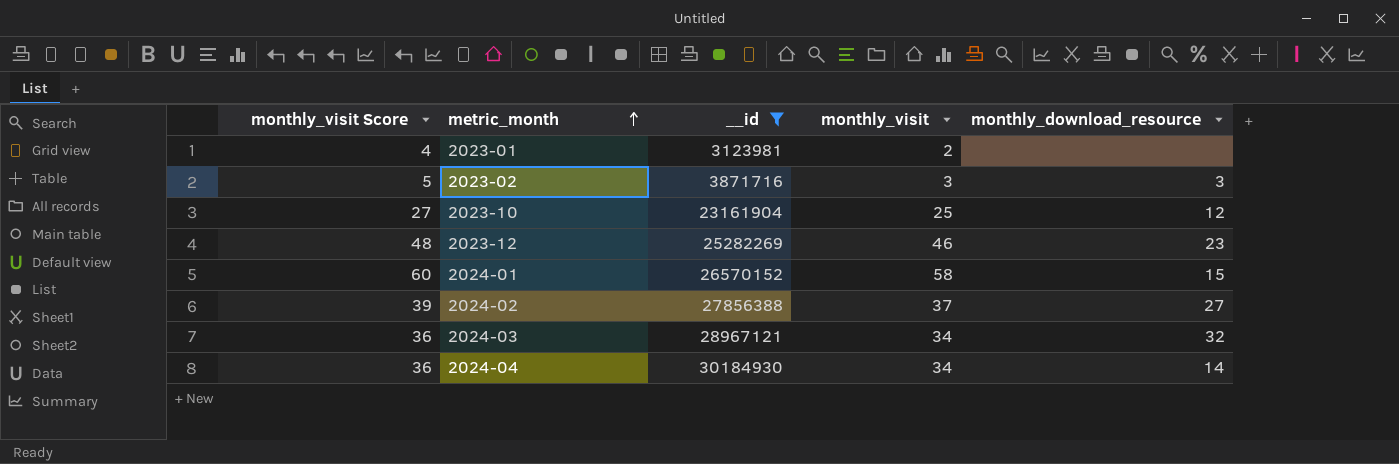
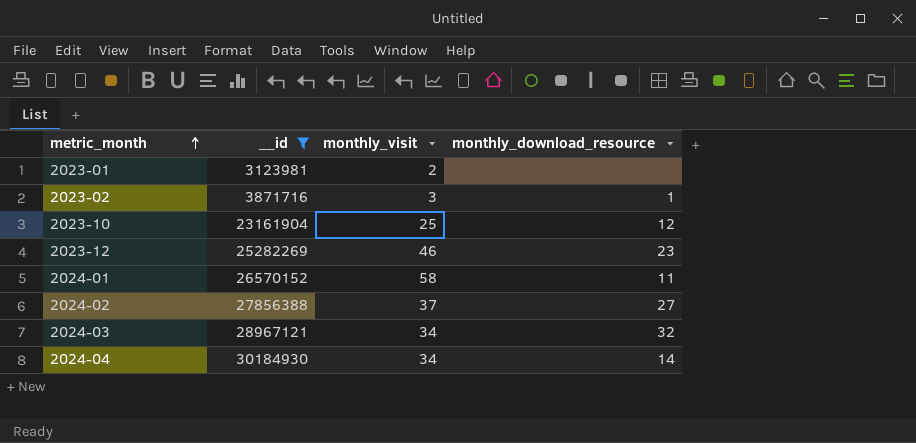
column monthly_visit Score | formula: [monthly_visit] + 2 -> none
2023-02 | monthly_download_resource: 3 -> 1
2024-01 | monthly_download_resource: 15 -> 11

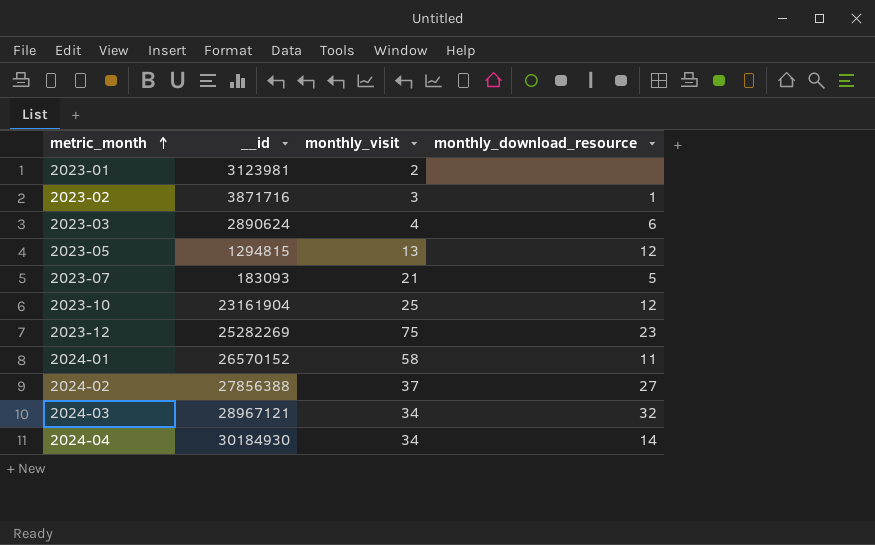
filter: __id >= 3123981 -> none
2023-12 | monthly_visit: 46 -> 75

